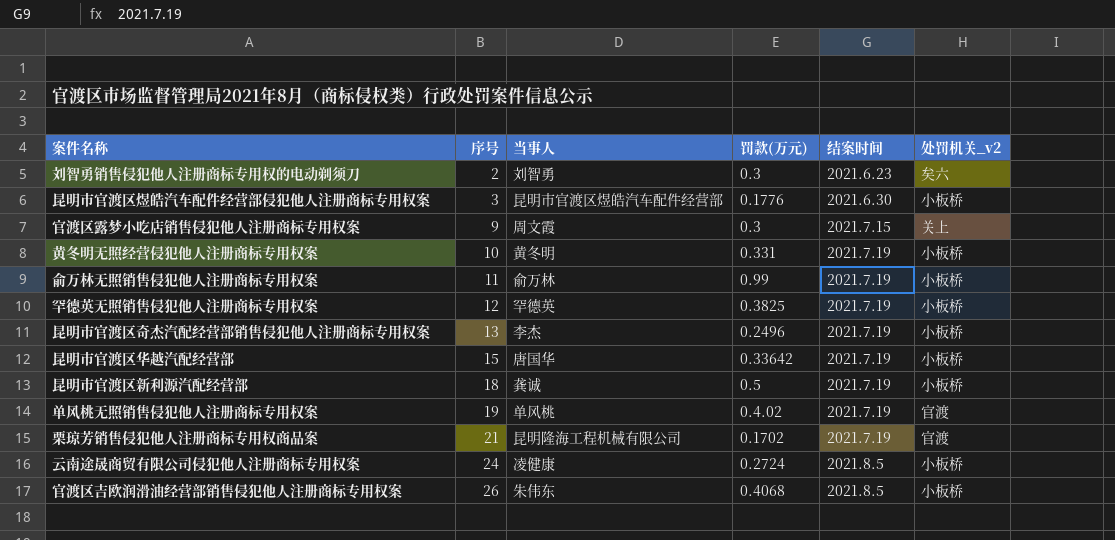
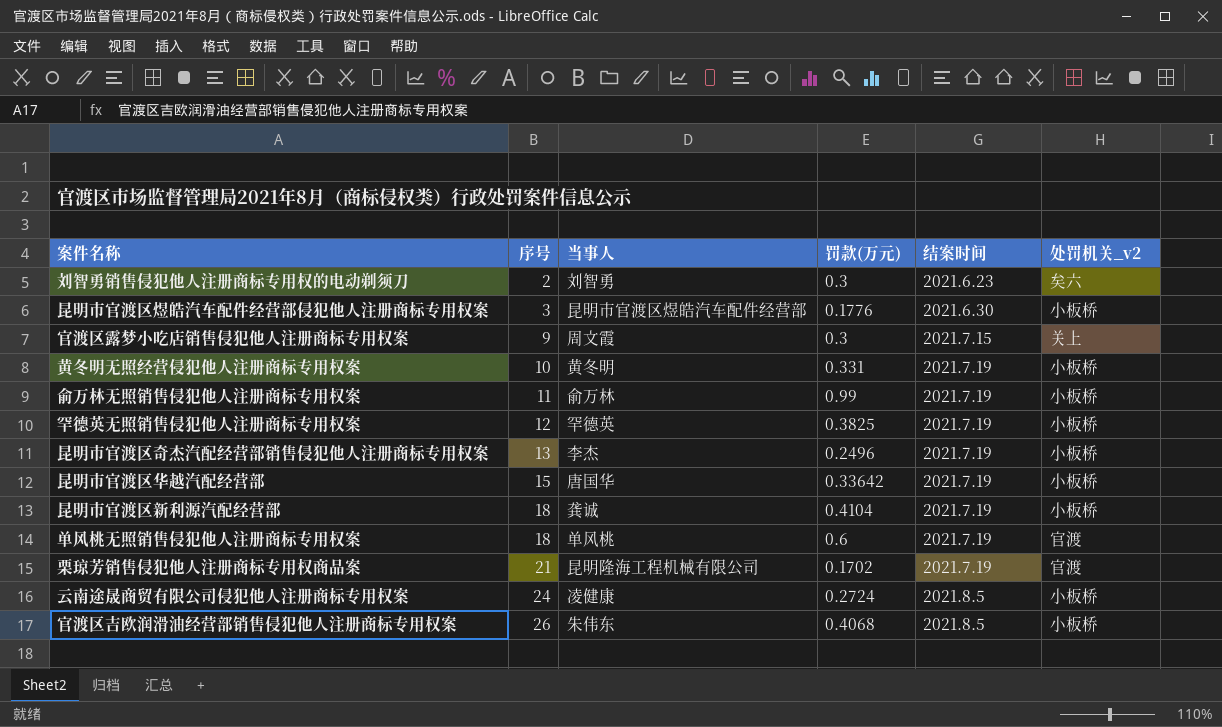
昆明市官渡区新利源汽配经营部 | 罚款(万元): 0.5 -> 0.4104
单风桃无照销售侵犯他人注册商标专用权案 | 序号: 19 -> 18
单风桃无照销售侵犯他人注册商标专用权案 | 罚款(万元): 0.4.02 -> 0.6

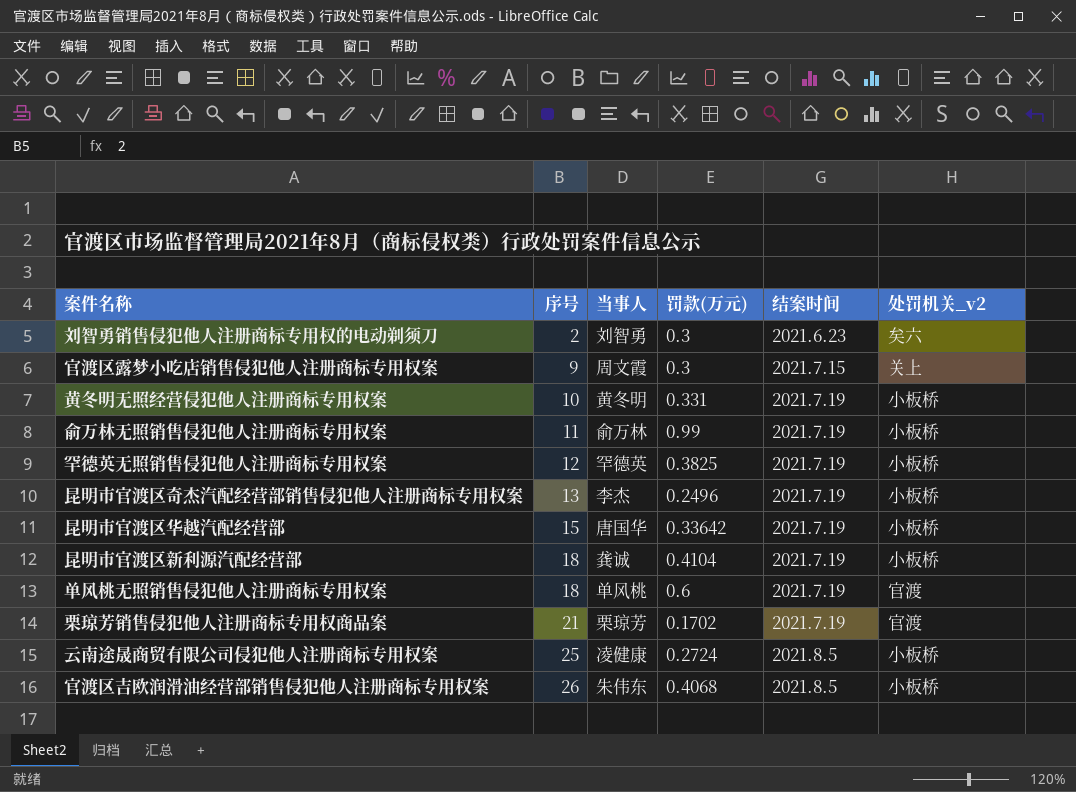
row 昆明市官渡区煜皓汽车配件经营部侵犯他人注册商标专用权案: 3 | 昆明市官渡区煜皓汽车配件经营部 | 0.1776 | 2021.6.30 | 小板桥 -> none
栗琼芳销售侵犯他人注册商标专用权商品案 | 当事人: 昆明隆海工程机械有限公司 -> 栗琼芳
云南途晟商贸有限公司侵犯他人注册商标专用权案 | 序号: 24 -> 25

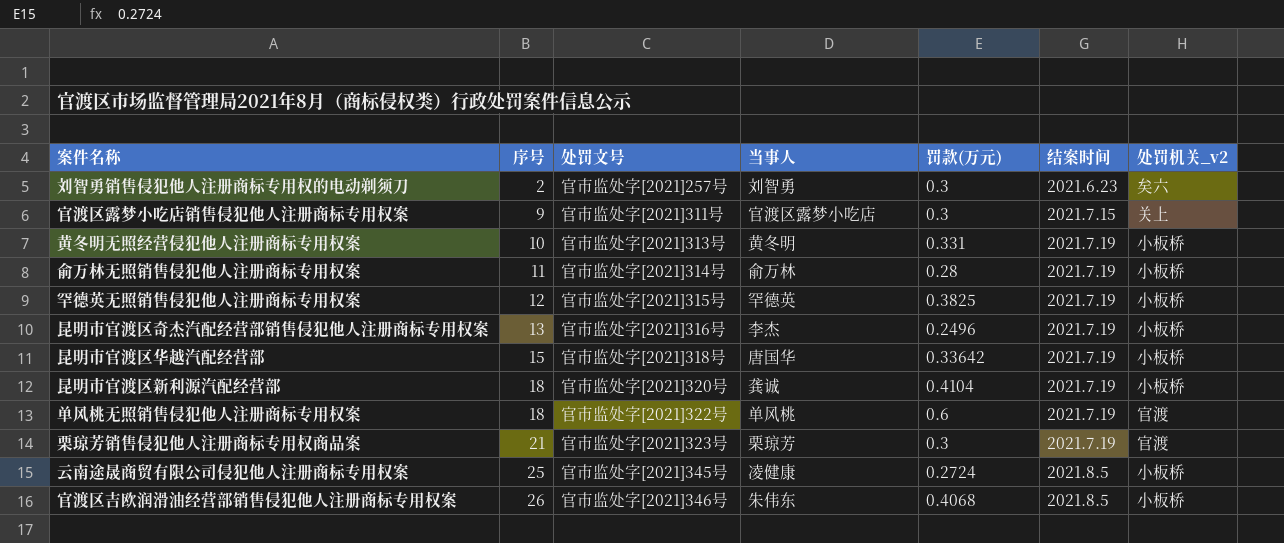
column 处罚文号 | position: none -> 3
官渡区露梦小吃店销售侵犯他人注册商标专用权案 | 当事人: 周文霞 -> 官渡区露梦小吃店
俞万林无照销售侵犯他人注册商标专用权案 | 罚款(万元): 0.99 -> 0.28
栗琼芳销售侵犯他人注册商标专用权商品案 | 罚款(万元): 0.1702 -> 0.3

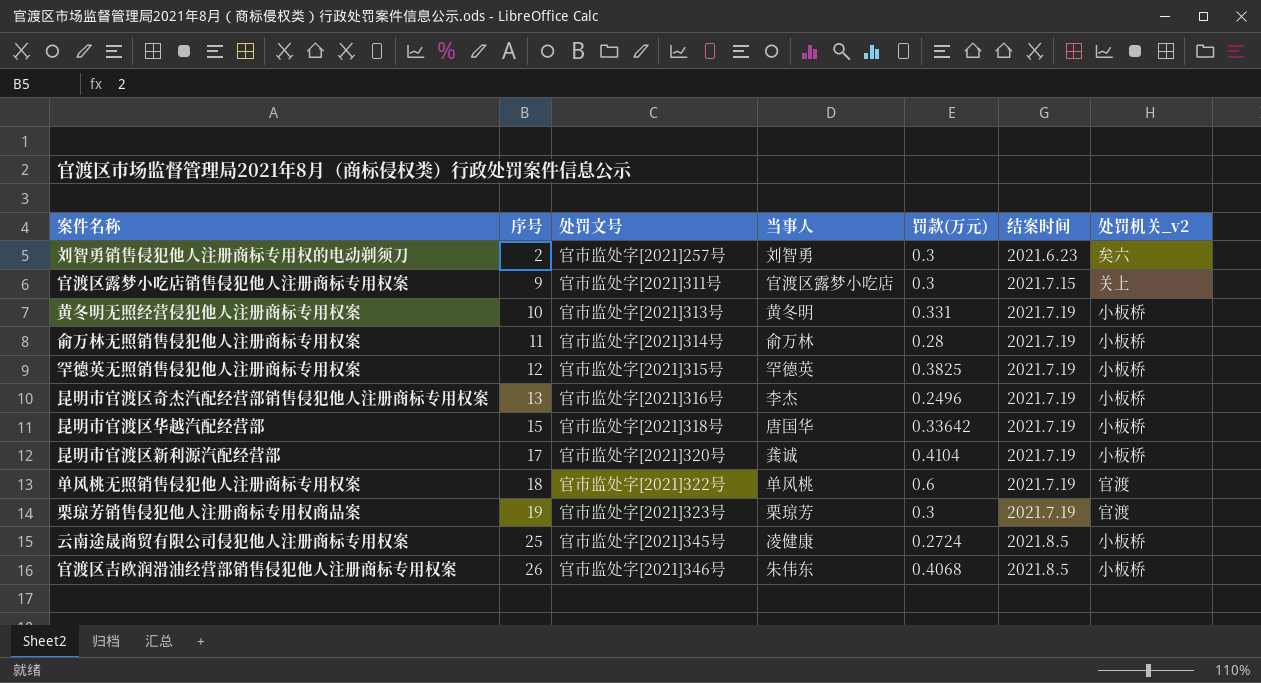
昆明市官渡区新利源汽配经营部 | 序号: 18 -> 17
栗琼芳销售侵犯他人注册商标专用权商品案 | 序号: 21 -> 19

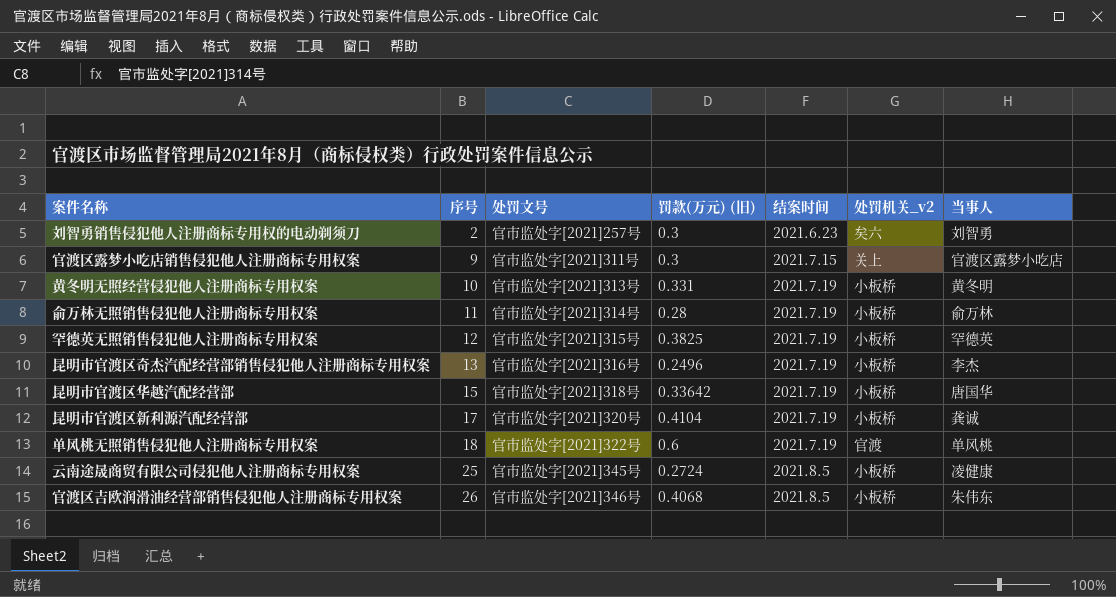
column name: 罚款(万元) -> 罚款(万元) (旧)
column 当事人 | position: 4 -> 7
row 栗琼芳销售侵犯他人注册商标专用权商品案: 19 | 官市监处字[2021]323号 | 栗琼芳 | 0.3 | 2021.7.19 | 官渡 -> none

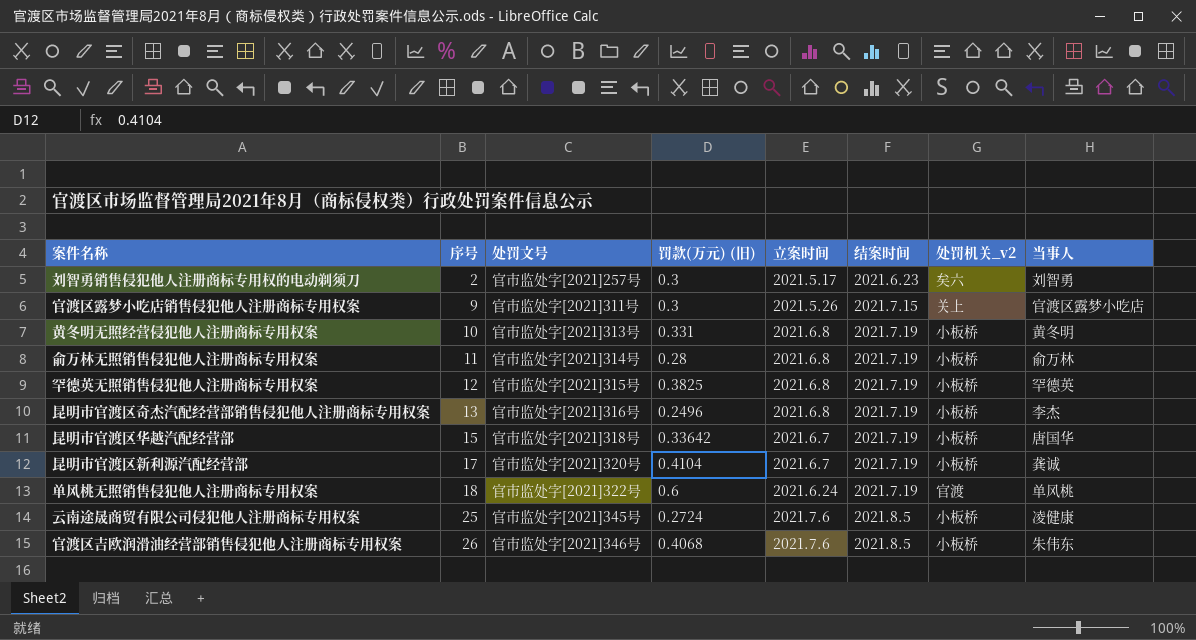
column 立案时间 | position: none -> 5

